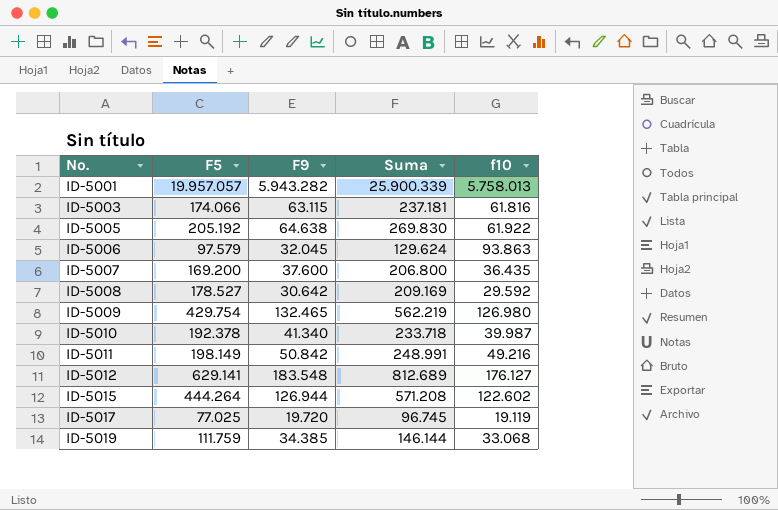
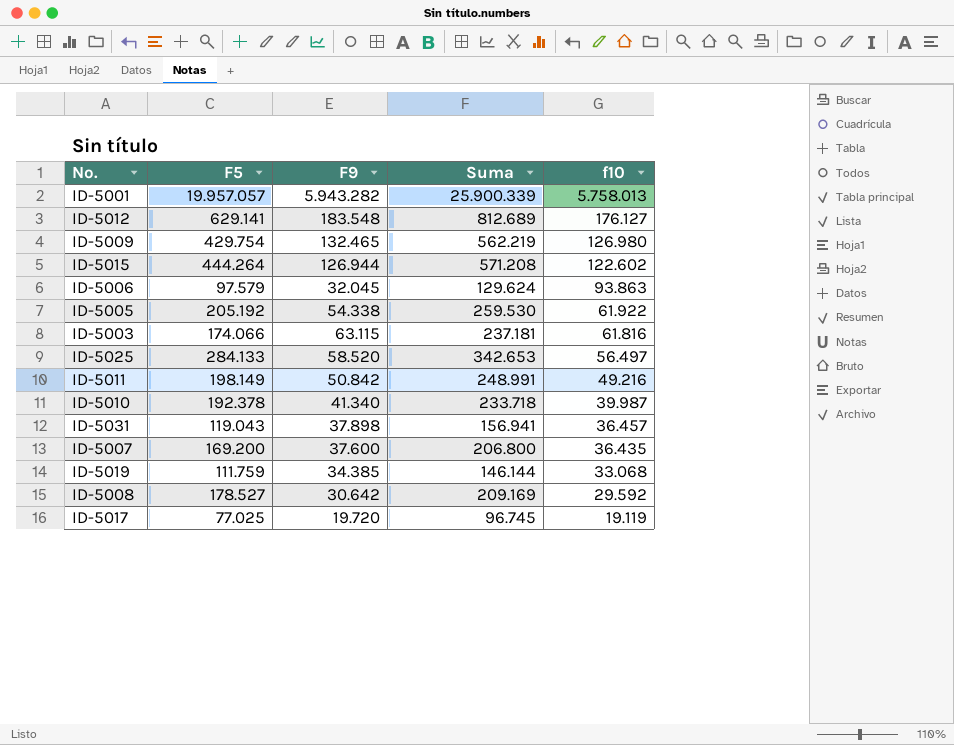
row order: No. ascending -> f10 descending
ID-5005 | F9: 64.638 -> 54.338
ID-5005 | Suma: 269.830 -> 259.530
row ID-5025: none -> 284.133 | 58.520 | 342.653 | 56.497
row ID-5031: none -> 119.043 | 37.898 | 156.941 | 36.457

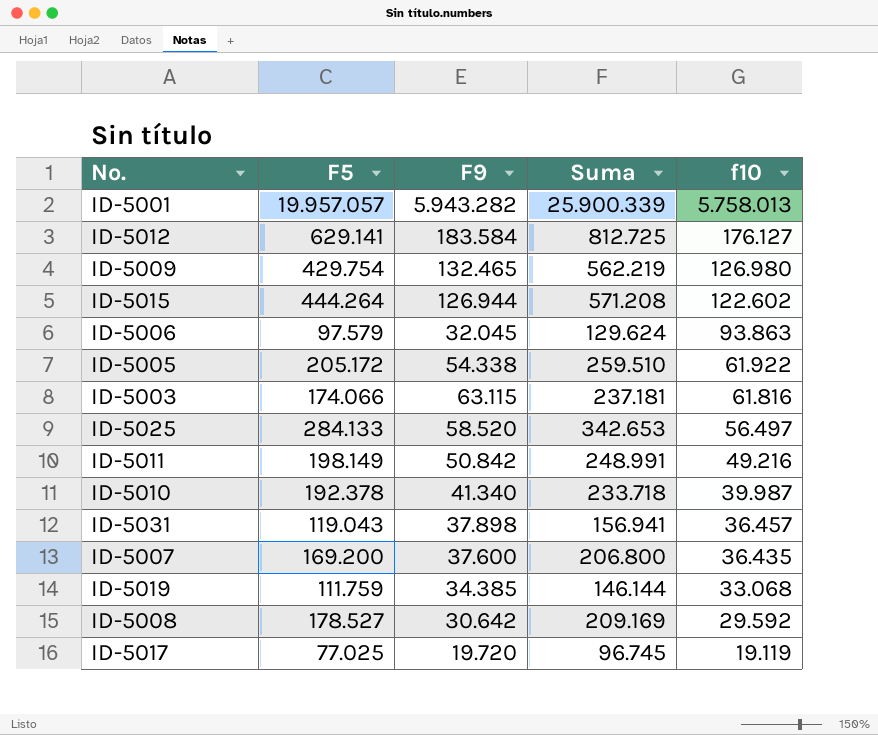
ID-5012 | F9: 183.548 -> 183.584
ID-5012 | Suma: 812.689 -> 812.725
ID-5005 | F5: 205.192 -> 205.172
ID-5005 | Suma: 259.530 -> 259.510

